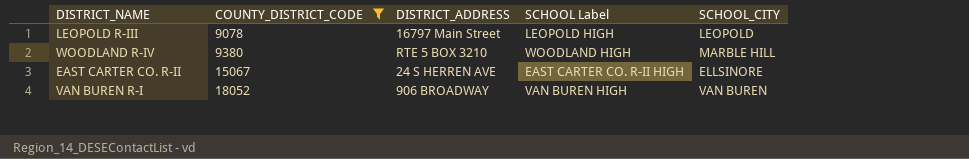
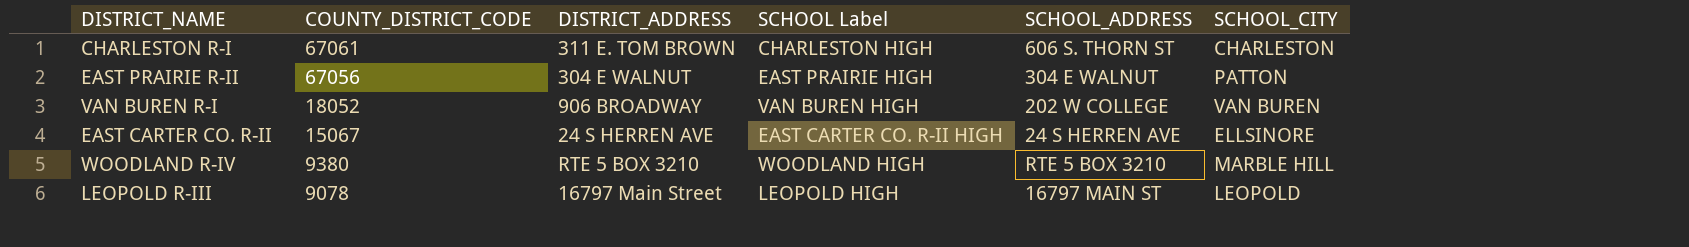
filter: COUNTY_DISTRICT_CODE <= 18052 -> none
row order: COUNTY_DISTRICT_CODE ascending -> COUNTY_DISTRICT_CODE descending
column SCHOOL_ADDRESS | position: none -> 5

